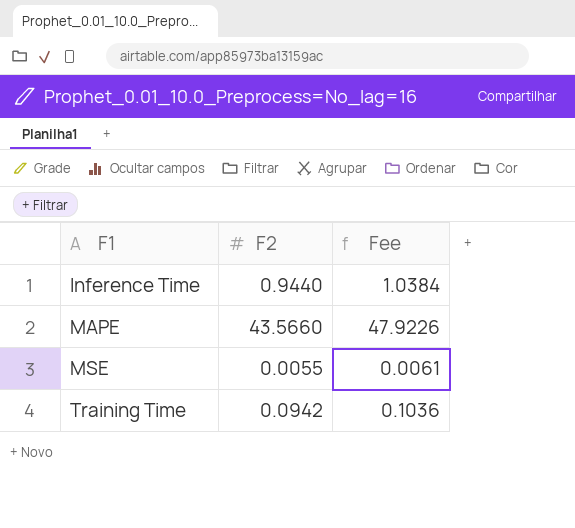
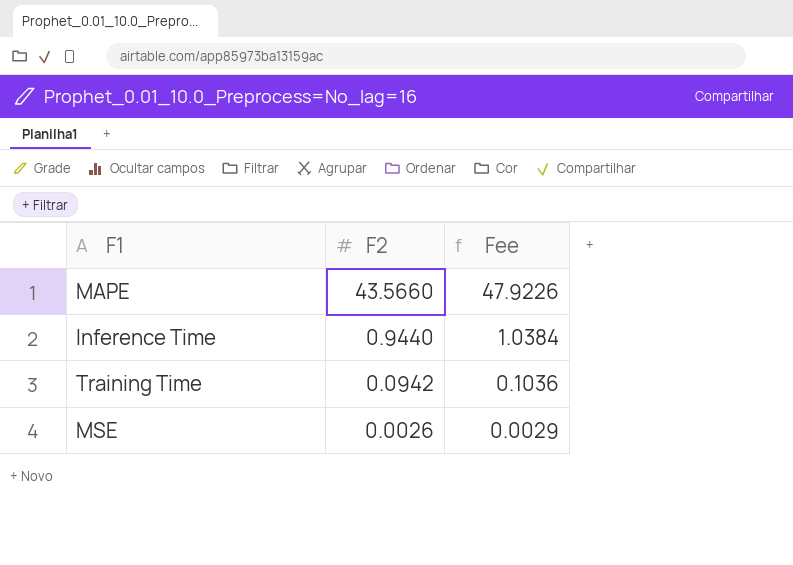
row order: F1 ascending -> F2 descending
MSE | F2: 0.0055 -> 0.0026
MSE | Fee: 0.0061 -> 0.0029

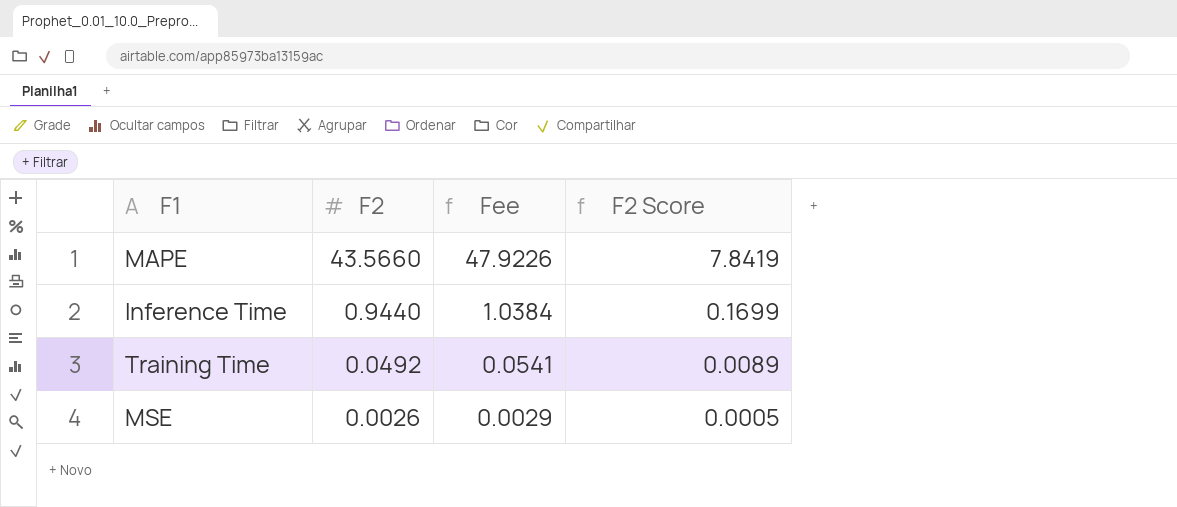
column F2 Score | formula: none -> [F2] * 0.18
Training Time | F2: 0.0942 -> 0.0492
Training Time | Fee: 0.1036 -> 0.0541

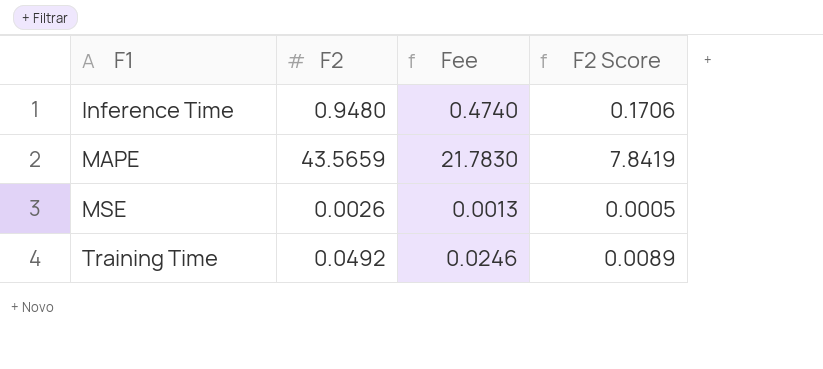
row order: F2 descending -> F1 ascending
column Fee | formula: [F2] * 1.1 -> [F2] * 0.5
Inference Time | F2: 0.9440 -> 0.9480
Inference Time | F2 Score: 0.1699 -> 0.1706
MAPE | F2: 43.5660 -> 43.5659

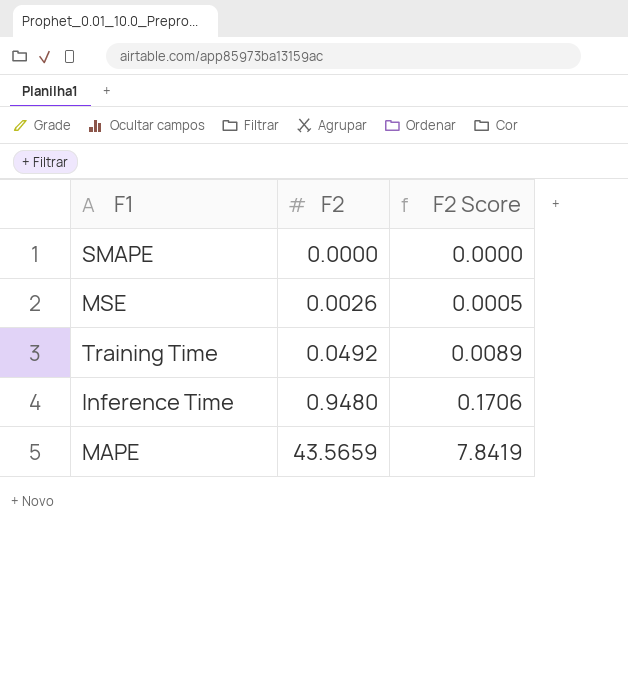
row order: F1 ascending -> F2 ascending
column Fee | formula: [F2] * 0.5 -> none
row SMAPE: none -> 0.0000 | 0.0000

